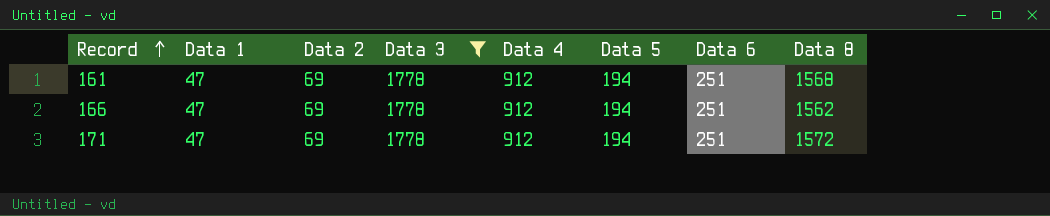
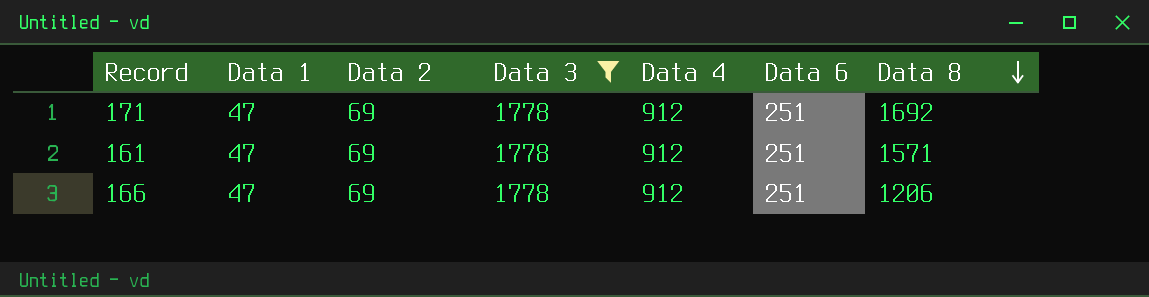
row order: Record ascending -> Data 8 descending
column Data 5 | position: 6 -> none
171 | Data 8: 1572 -> 1692
161 | Data 8: 1568 -> 1571
166 | Data 8: 1562 -> 1206

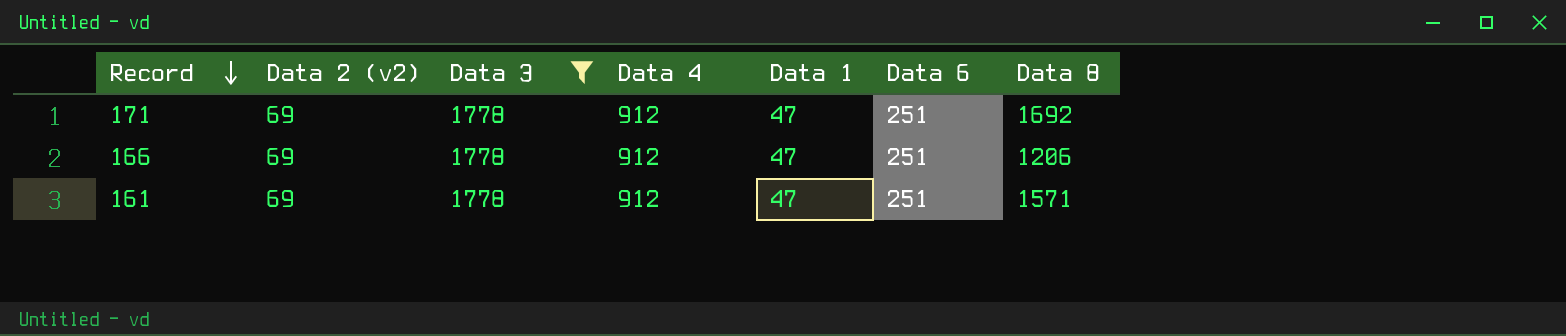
row order: Data 8 descending -> Record descending
column name: Data 2 -> Data 2 (v2)
column Data 1 | position: 2 -> 5

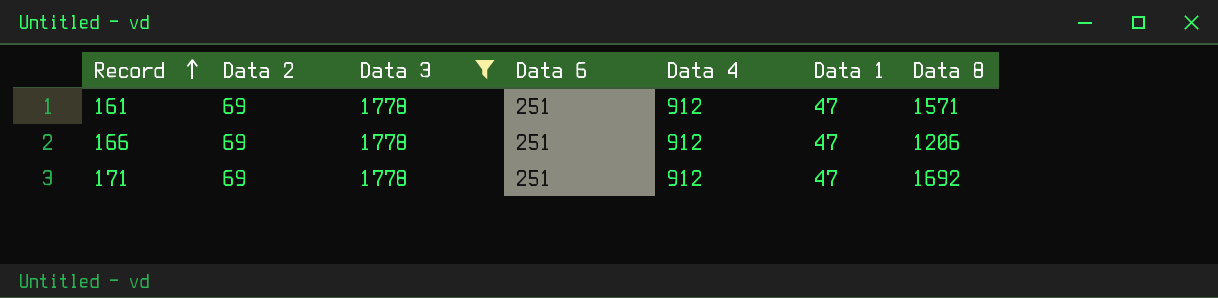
row order: Record descending -> Record ascending
column name: Data 2 (v2) -> Data 2
column Data 6 | position: 6 -> 4

